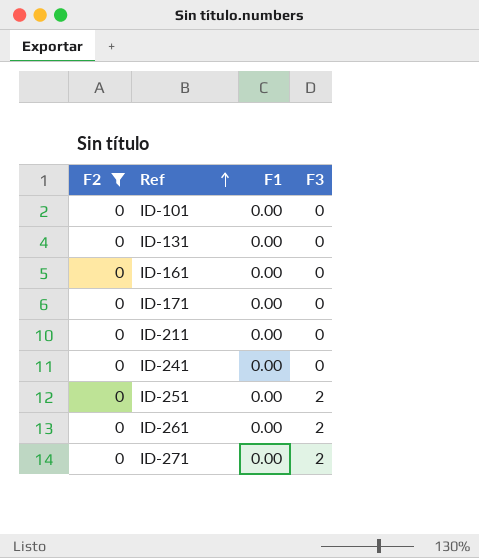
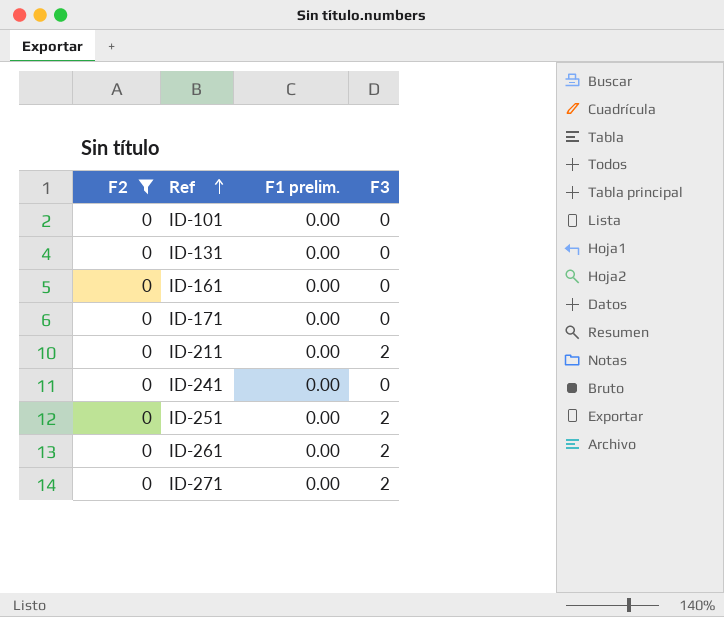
column name: F1 -> F1 prelim.
ID-211 | F3: 0 -> 2

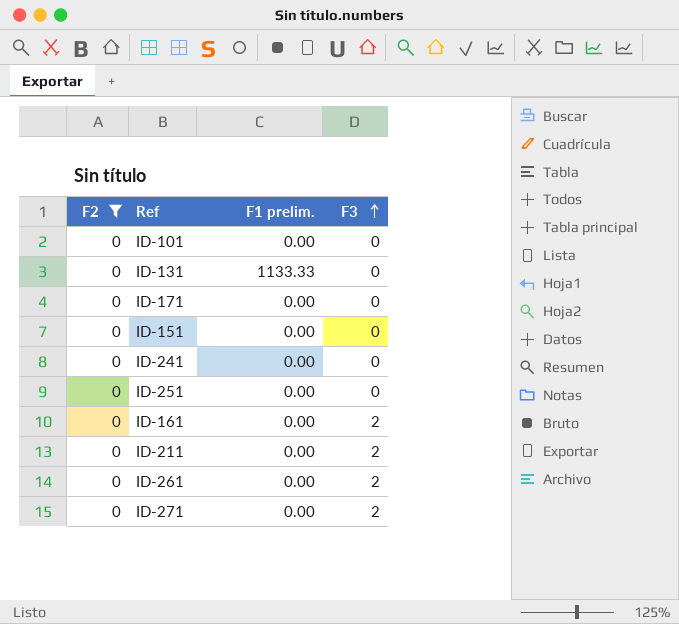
row order: Ref ascending -> F3 ascending
ID-131 | F1 prelim.: 0.00 -> 1133.33
row ID-151: none -> 0 | 0.00 | 0
ID-251 | F3: 2 -> 0
ID-161 | F3: 0 -> 2

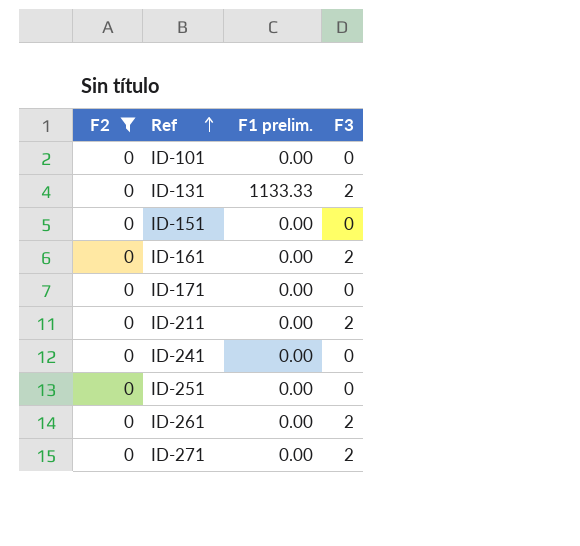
row order: F3 ascending -> Ref ascending
ID-131 | F3: 0 -> 2

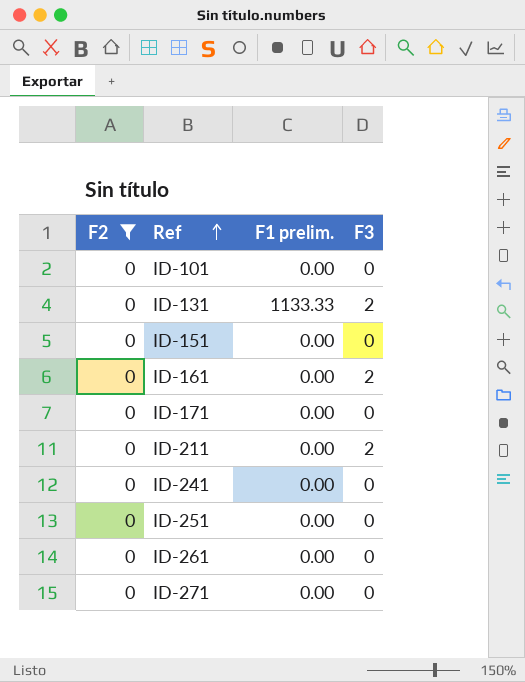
ID-261 | F3: 2 -> 0
ID-271 | F3: 2 -> 0

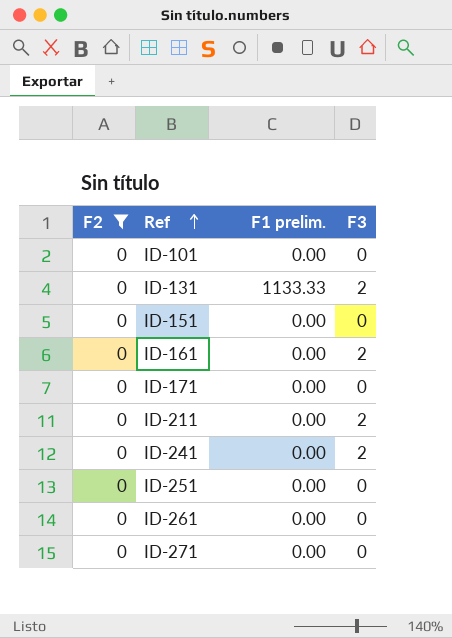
ID-241 | F3: 0 -> 2

